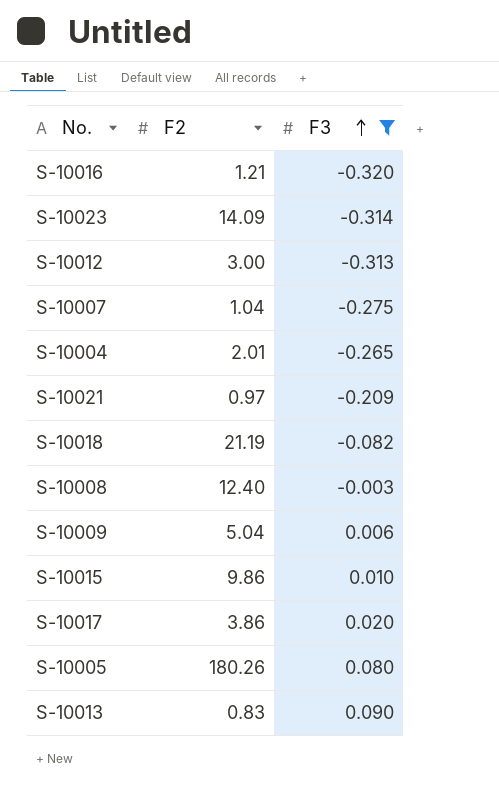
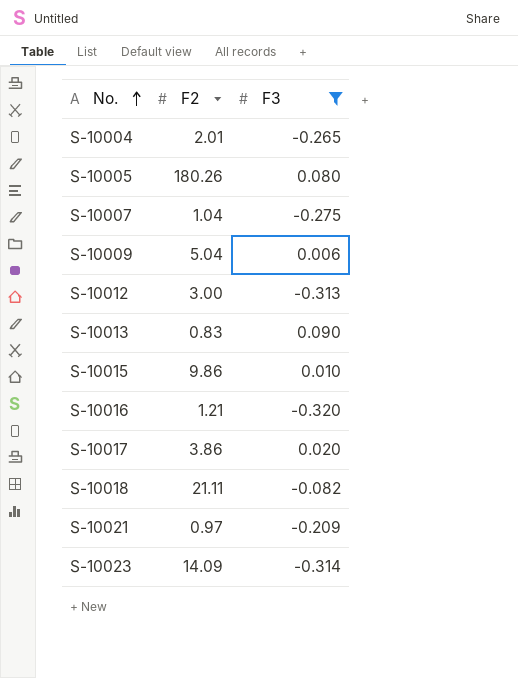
row order: F3 ascending -> No. ascending
row S-10008: 12.40 | -0.003 -> none
S-10018 | F2: 21.19 -> 21.11

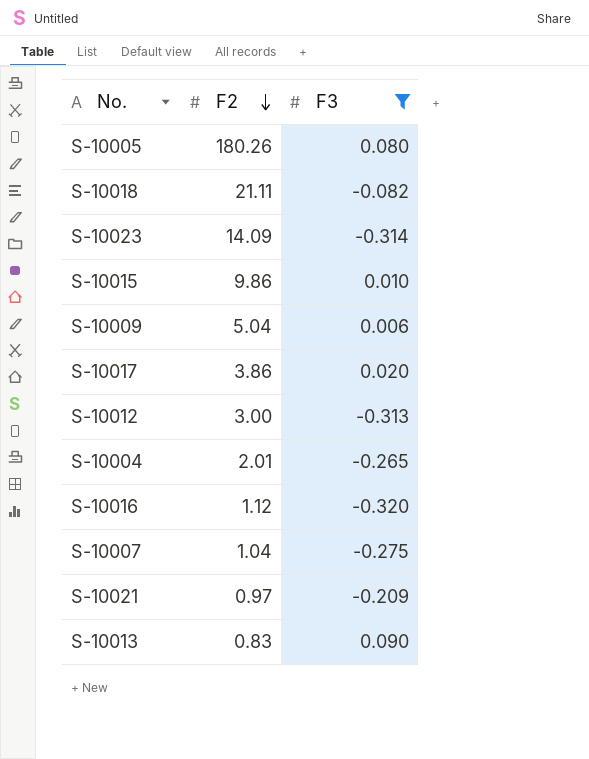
row order: No. ascending -> F2 descending
S-10016 | F2: 1.21 -> 1.12

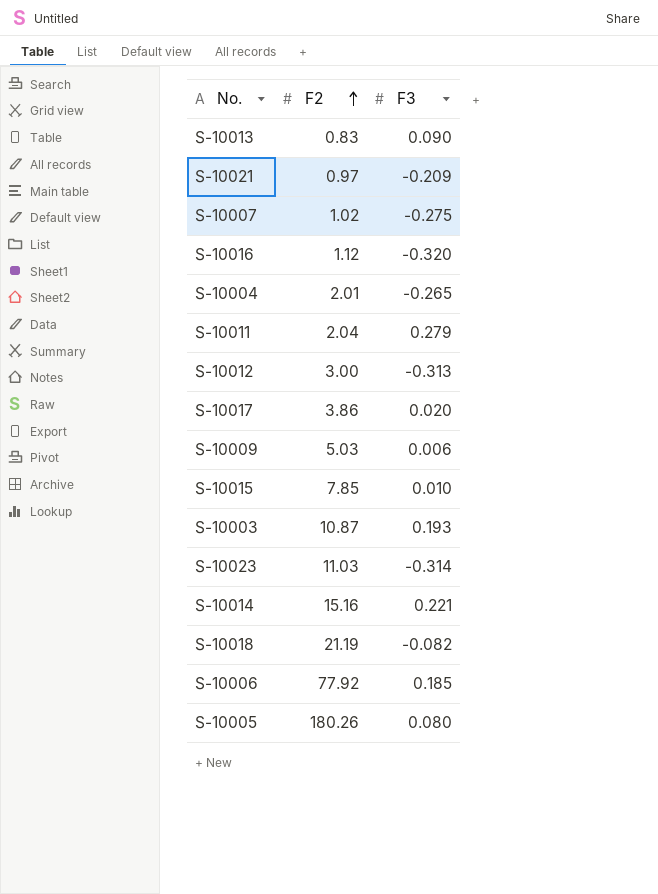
filter: F3 <= 0.090 -> none
row order: F2 descending -> F2 ascending
S-10007 | F2: 1.04 -> 1.02
S-10009 | F2: 5.04 -> 5.03
S-10015 | F2: 9.86 -> 7.85
S-10023 | F2: 14.09 -> 11.03
S-10018 | F2: 21.11 -> 21.19

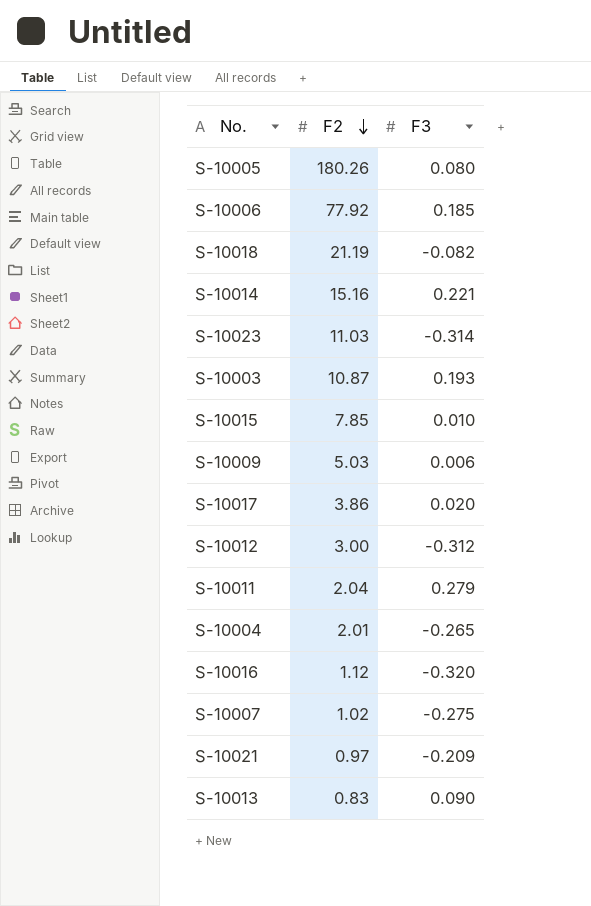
row order: F2 ascending -> F2 descending
S-10012 | F3: -0.313 -> -0.312

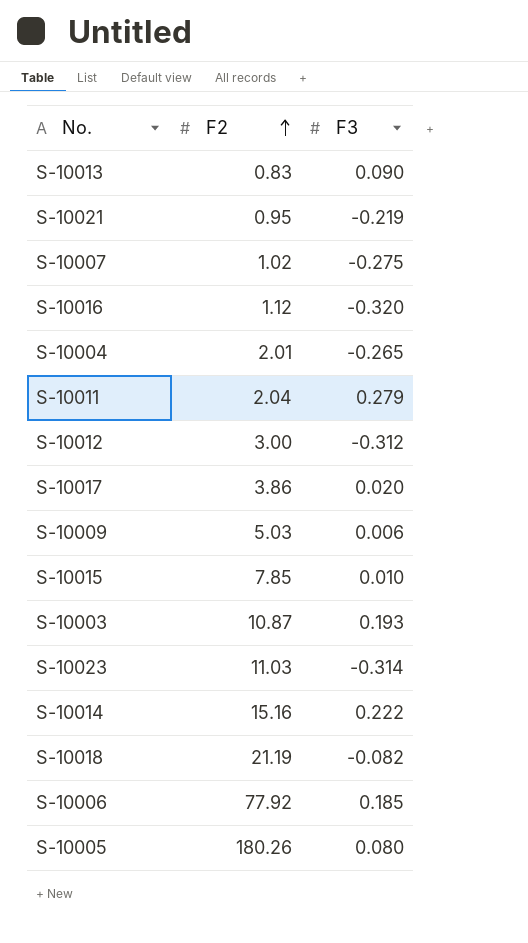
row order: F2 descending -> F2 ascending
S-10021 | F2: 0.97 -> 0.95
S-10021 | F3: -0.209 -> -0.219
S-10014 | F3: 0.221 -> 0.222

